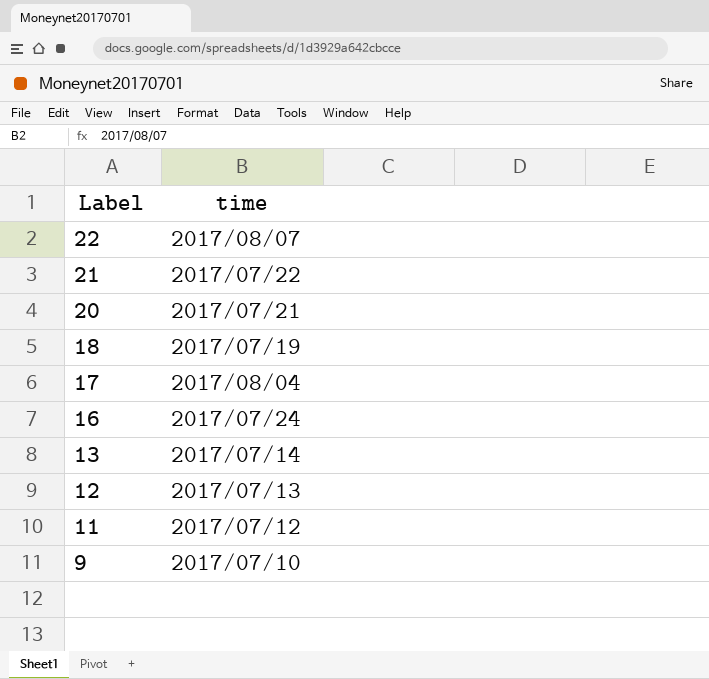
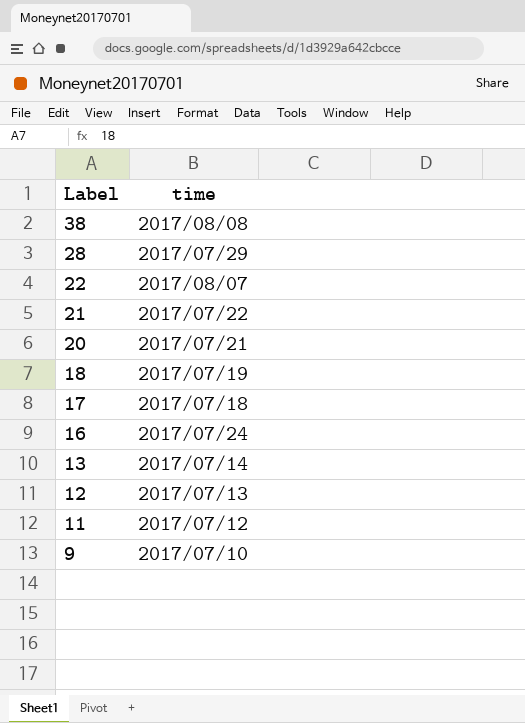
row 38: none -> 2017/08/08
row 28: none -> 2017/07/29
17 | time: 2017/08/04 -> 2017/07/18

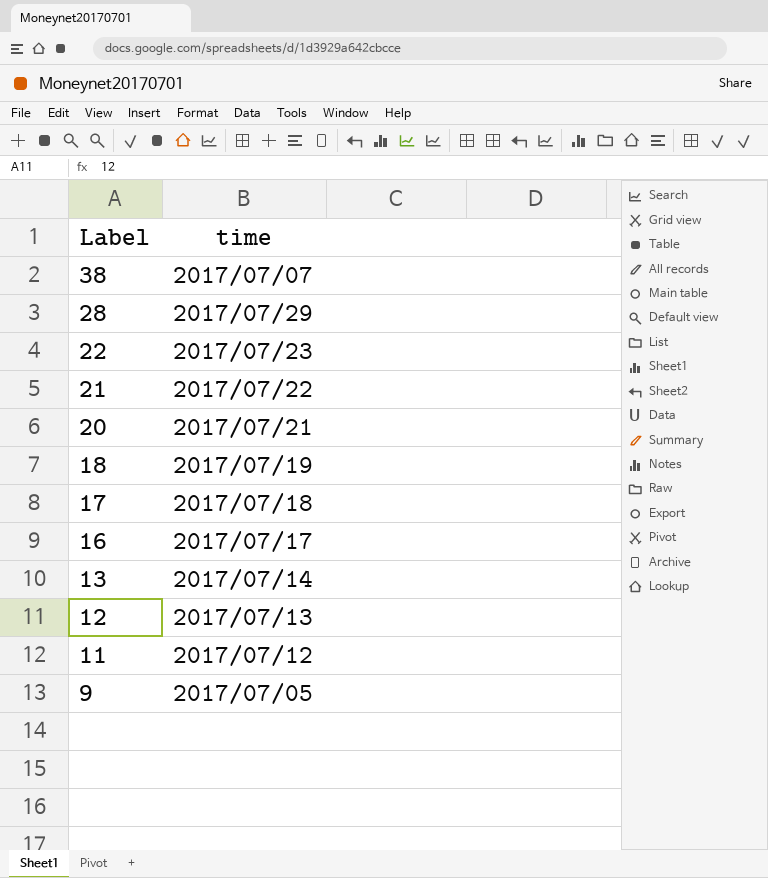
38 | time: 2017/08/08 -> 2017/07/07
22 | time: 2017/08/07 -> 2017/07/23
16 | time: 2017/07/24 -> 2017/07/17
9 | time: 2017/07/10 -> 2017/07/05

